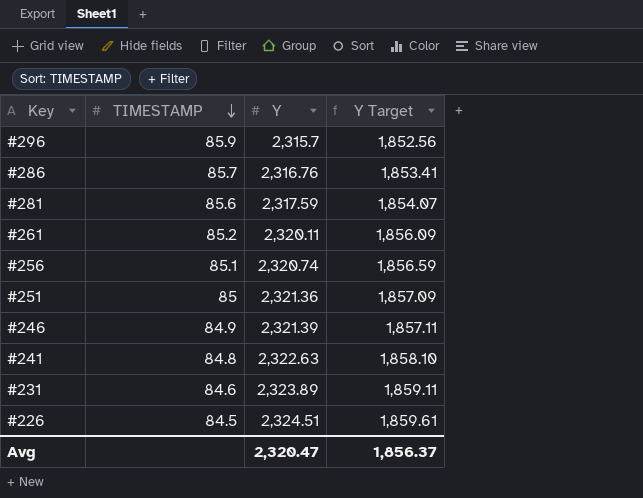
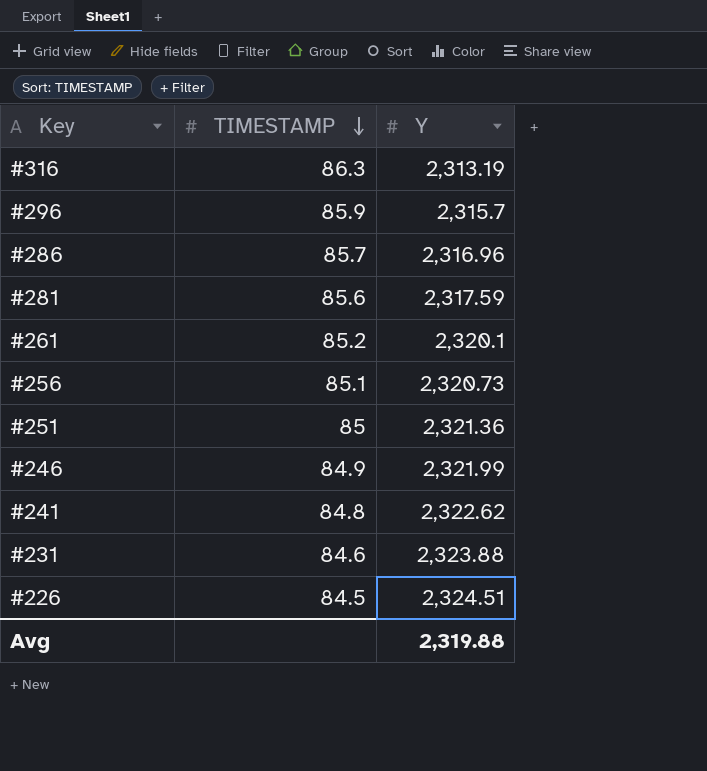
column Y Target | formula: [Y] * 0.8 -> none
row #316: none -> 86.3 | 2,313.19
#286 | Y: 2,316.76 -> 2,316.96
#261 | Y: 2,320.11 -> 2,320.1
#256 | Y: 2,320.74 -> 2,320.73
#246 | Y: 2,321.39 -> 2,321.99
#241 | Y: 2,322.63 -> 2,322.62
#231 | Y: 2,323.89 -> 2,323.88
Avg | Y: 2,320.47 -> 2,319.88

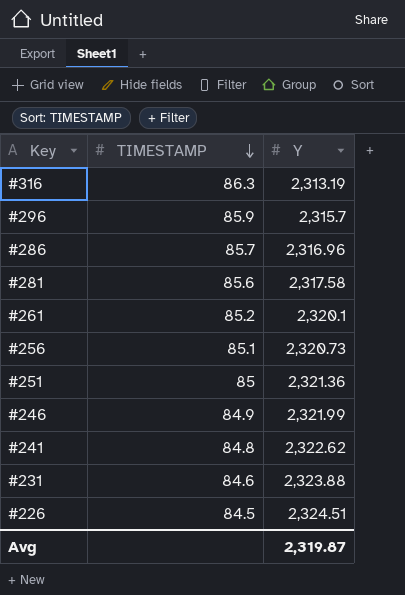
#281 | Y: 2,317.59 -> 2,317.58
Avg | Y: 2,319.88 -> 2,319.87

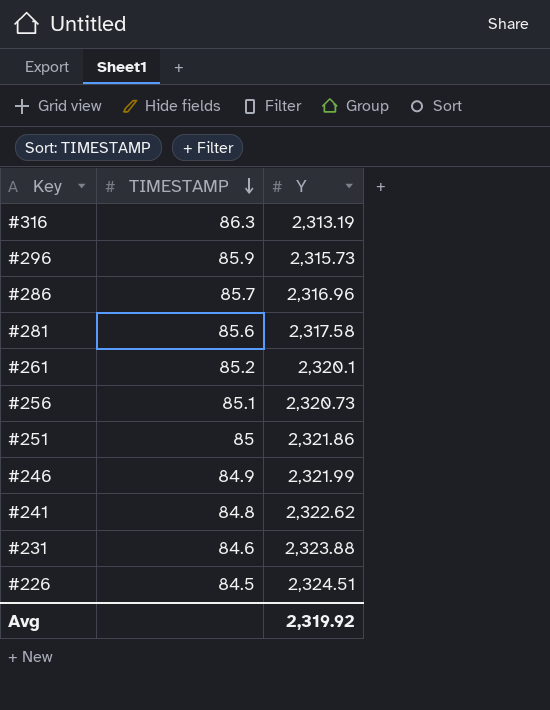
#296 | Y: 2,315.7 -> 2,315.73
#251 | Y: 2,321.36 -> 2,321.86
Avg | Y: 2,319.87 -> 2,319.92

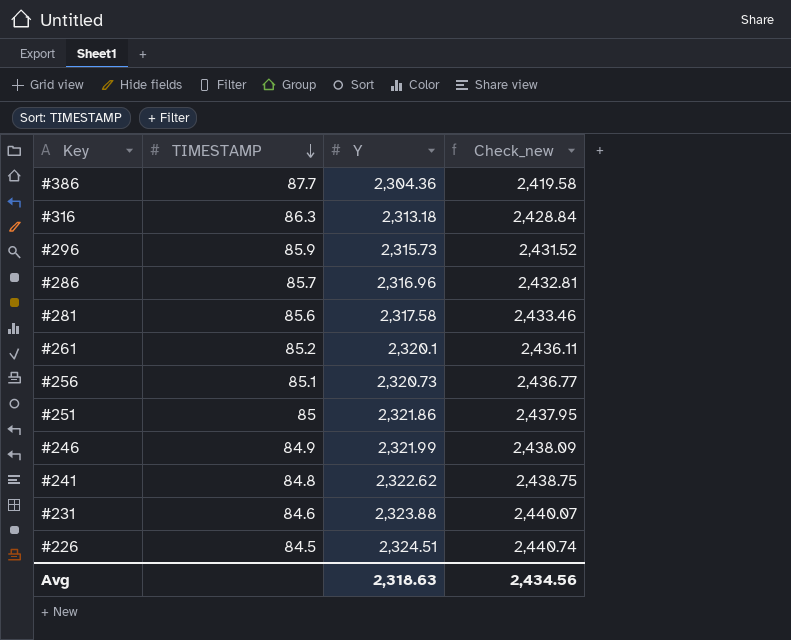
column Check_new | formula: none -> [Y] * 1.05
row #386: none -> 87.7 | 2,304.36 | 2,419.58
#316 | Y: 2,313.19 -> 2,313.18
Avg | Y: 2,319.92 -> 2,318.63

